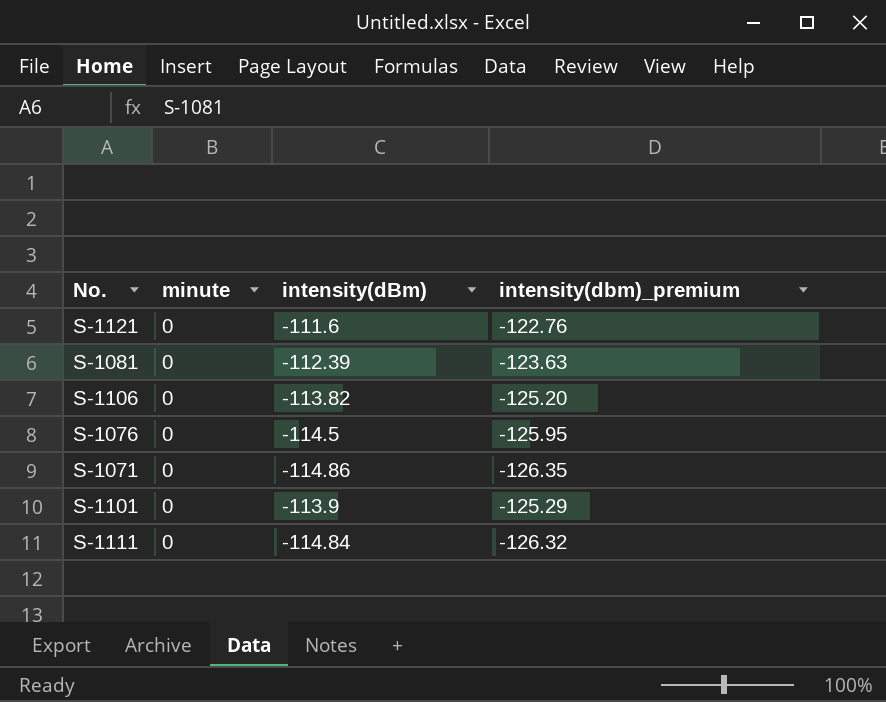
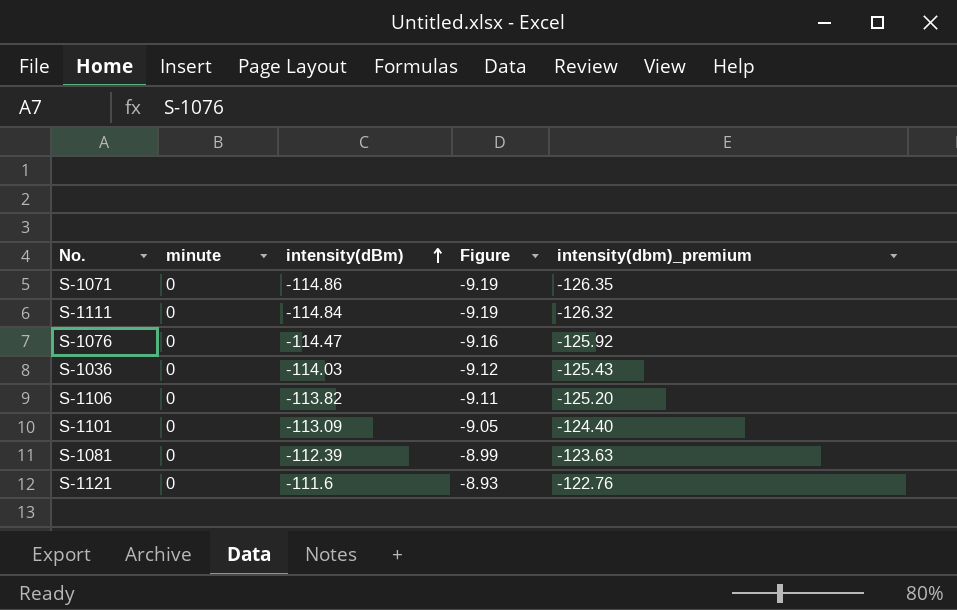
row order: none -> intensity(dBm) ascending
column Figure | formula: none -> [intensity(dBm)] * 0.08
S-1076 | intensity(dBm): -114.5 -> -114.47
S-1076 | intensity(dbm)_premium: -125.95 -> -125.92
row S-1036: none -> 0 | -114.03 | -9.12 | -125.43
S-1101 | intensity(dBm): -113.9 -> -113.09
S-1101 | intensity(dbm)_premium: -125.29 -> -124.40

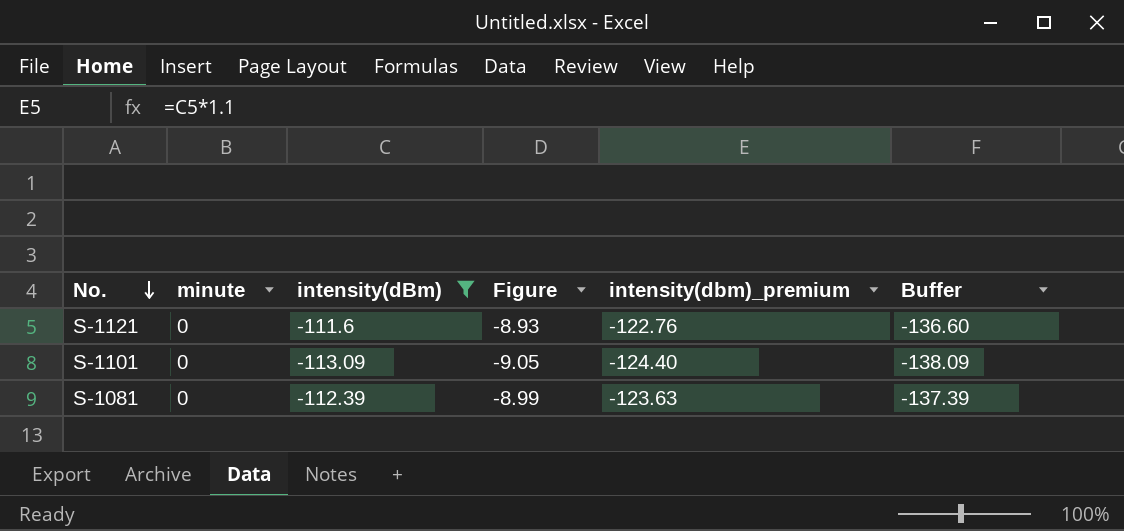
filter: none -> intensity(dBm) >= -113.09
row order: intensity(dBm) ascending -> No. descending
column Buffer | formula: none -> [intensity(dBm)] - 25

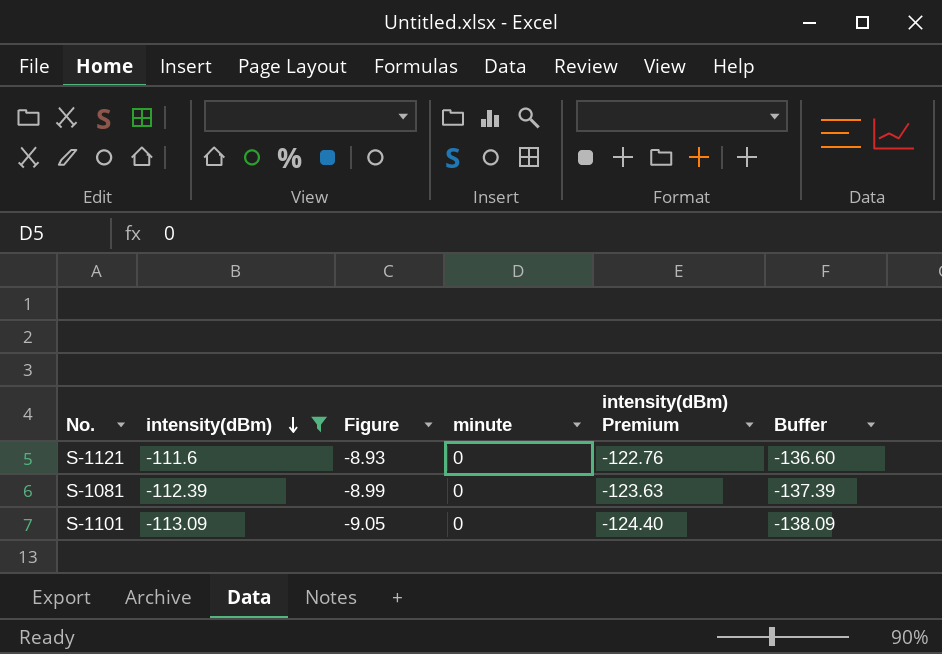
row order: No. descending -> intensity(dBm) descending
column minute | position: 2 -> 4
column name: intensity(dbm)_premium -> intensity(dBm) Premium

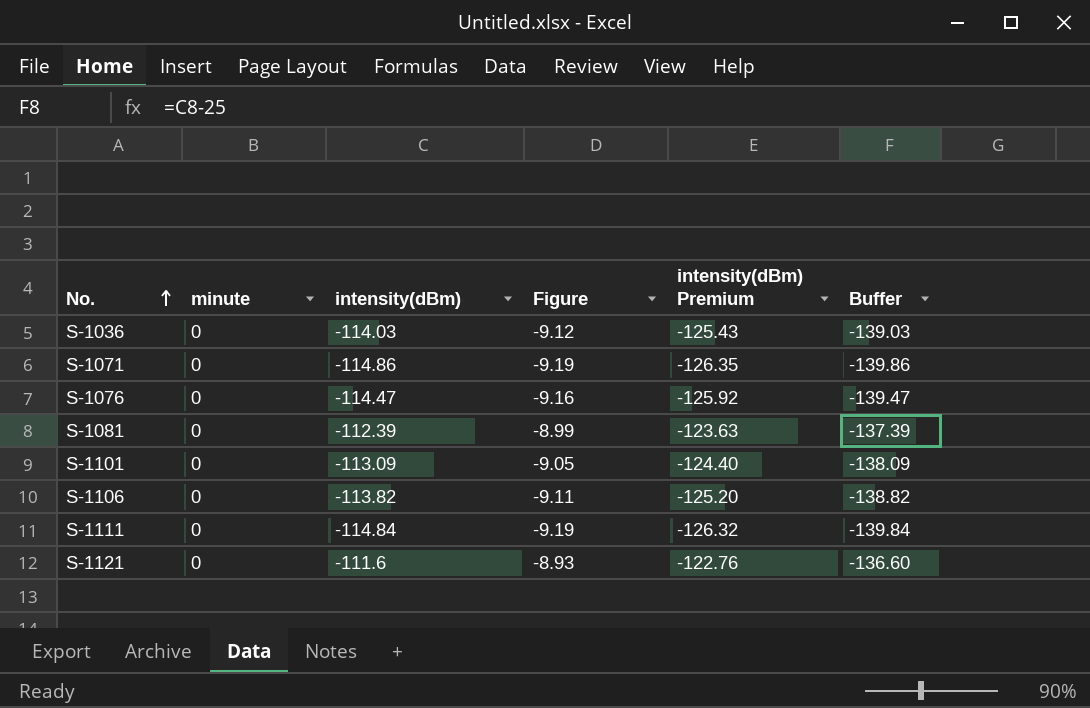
filter: intensity(dBm) >= -113.09 -> none
row order: intensity(dBm) descending -> No. ascending
column minute | position: 4 -> 2

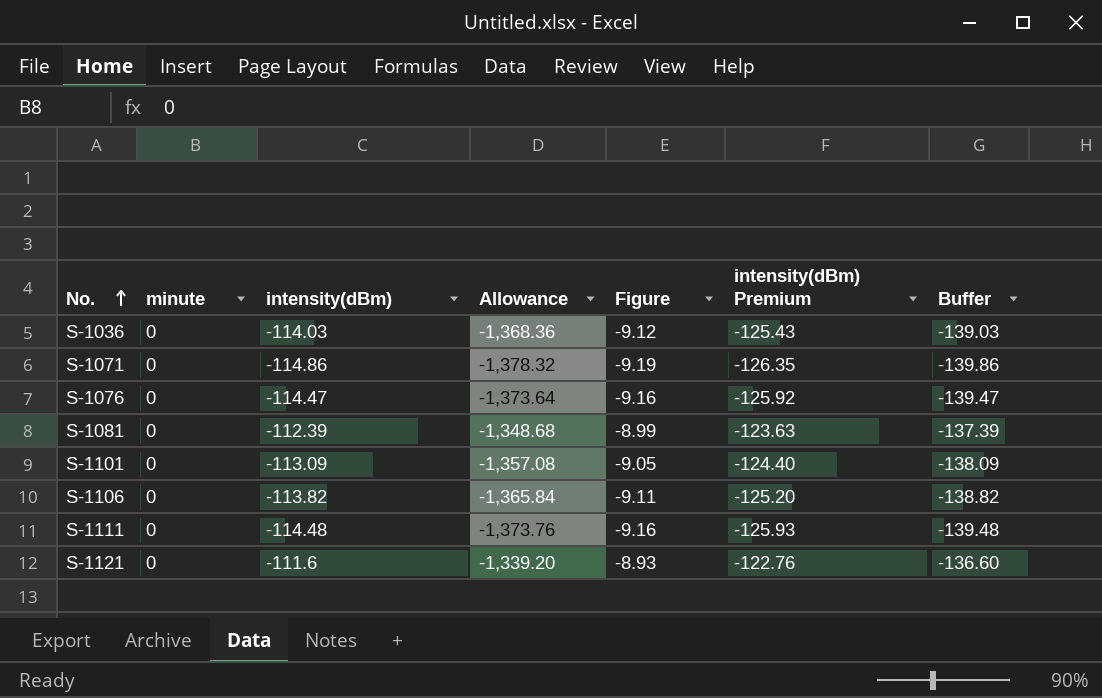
column Allowance | formula: none -> [intensity(dBm)] * 12
S-1111 | intensity(dBm): -114.84 -> -114.48
S-1111 | Figure: -9.19 -> -9.16
S-1111 | intensity(dBm) Premium: -126.32 -> -125.93
S-1111 | Buffer: -139.84 -> -139.48

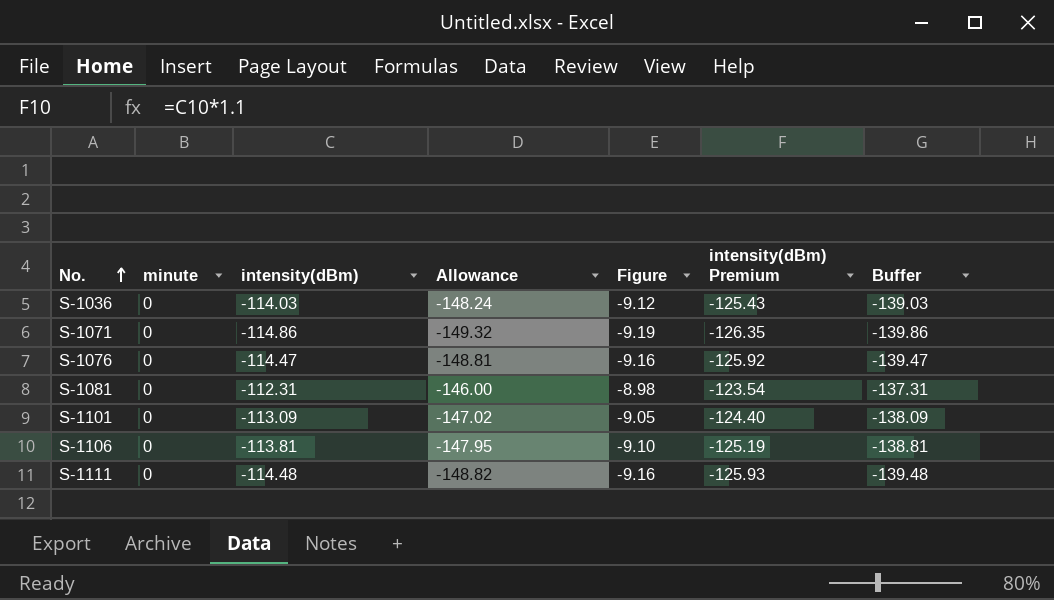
column Allowance | formula: [intensity(dBm)] * 12 -> [intensity(dBm)] * 1.3
row S-1121: 0 | -111.6 | -1,339.20 | -8.93 | -122.76 | -136.60 -> none
S-1081 | intensity(dBm): -112.39 -> -112.31
S-1081 | Figure: -8.99 -> -8.98
S-1081 | intensity(dBm) Premium: -123.63 -> -123.54
S-1081 | Buffer: -137.39 -> -137.31
S-1106 | intensity(dBm): -113.82 -> -113.81
S-1106 | Figure: -9.11 -> -9.10
S-1106 | intensity(dBm) Premium: -125.20 -> -125.19
S-1106 | Buffer: -138.82 -> -138.81

